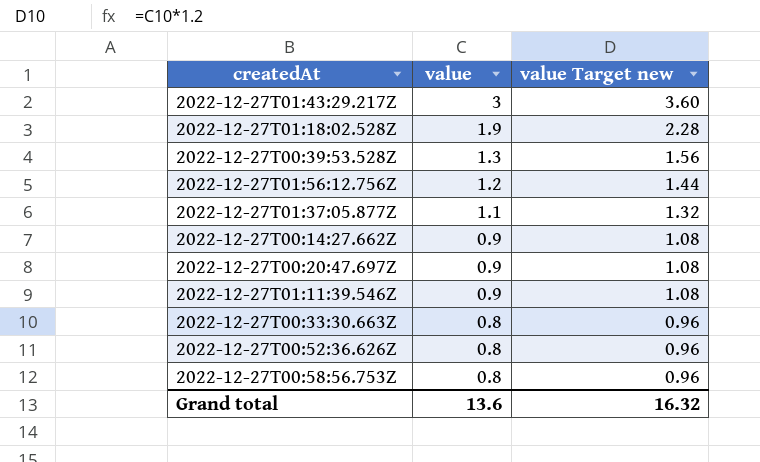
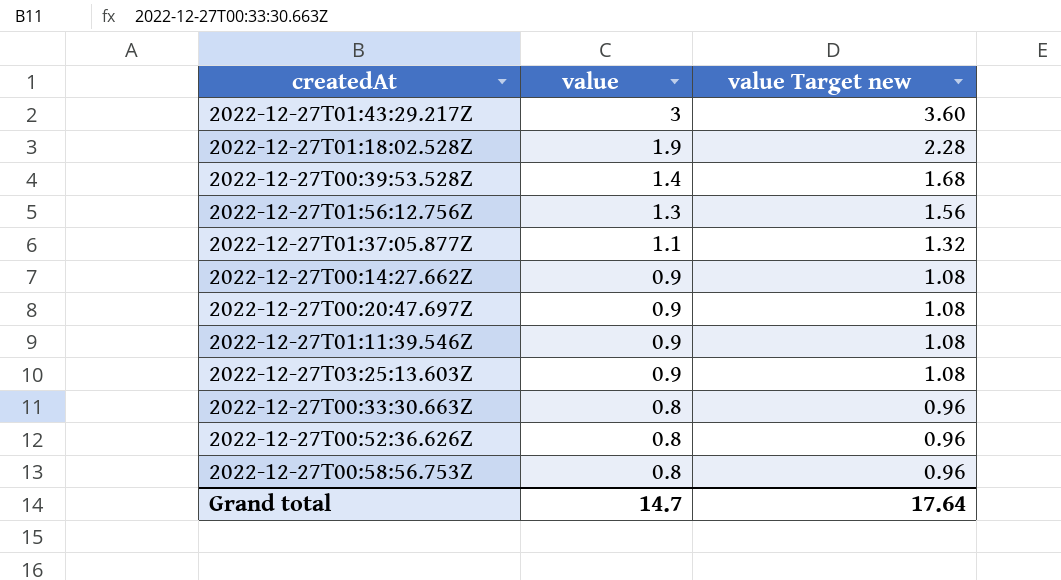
2022-12-27T00:39:53.528Z | value: 1.3 -> 1.4
2022-12-27T00:39:53.528Z | value Target new: 1.56 -> 1.68
2022-12-27T01:56:12.756Z | value: 1.2 -> 1.3
2022-12-27T01:56:12.756Z | value Target new: 1.44 -> 1.56
row 2022-12-27T03:25:13.603Z: none -> 0.9 | 1.08
Grand total | value: 13.6 -> 14.7
Grand total | value Target new: 16.32 -> 17.64

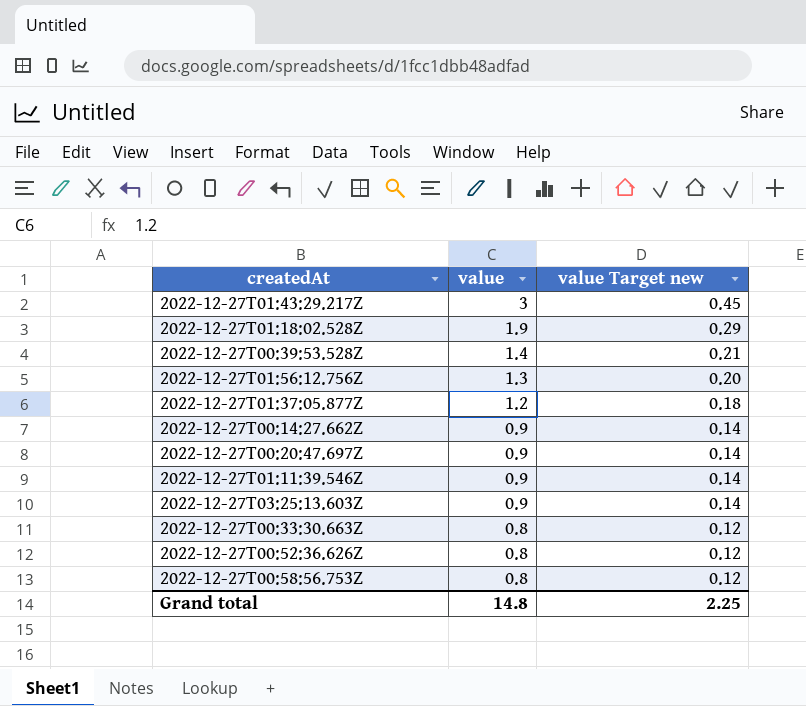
column value Target new | formula: [value] * 1.2 -> [value] * 0.15
2022-12-27T01:37:05.877Z | value: 1.1 -> 1.2
Grand total | value: 14.7 -> 14.8
Grand total | value Target new: 17.64 -> 2.25

